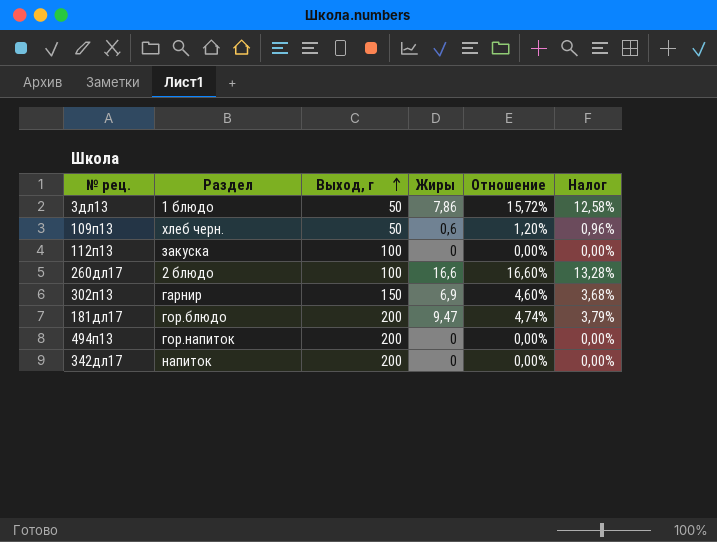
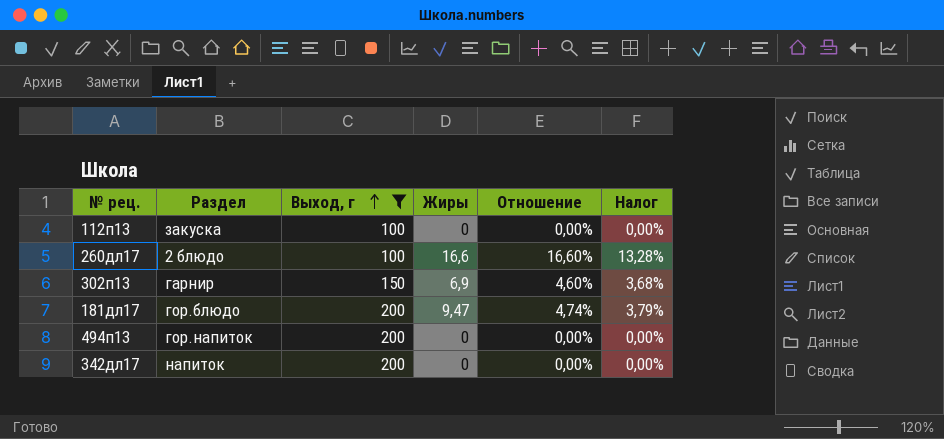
filter: none -> Выход, г != 50

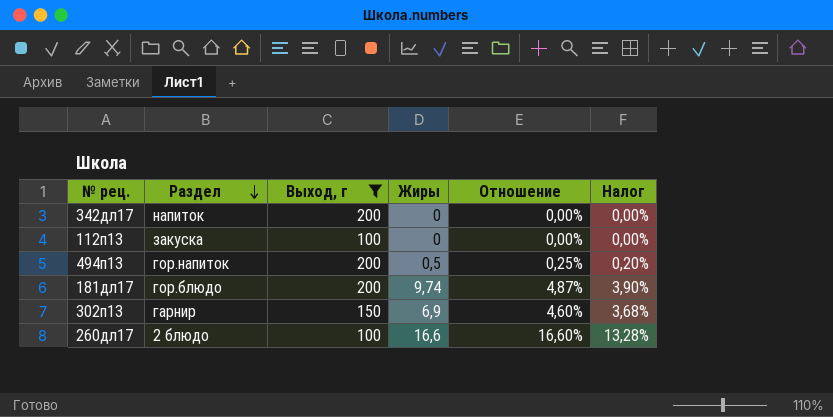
row order: Выход, г ascending -> Раздел descending
494п13 | Жиры: 0 -> 0,5
494п13 | Отношение: 0,00% -> 0,25%
494п13 | Налог: 0,00% -> 0,20%
181дл17 | Жиры: 9,47 -> 9,74
181дл17 | Отношение: 4,74% -> 4,87%
181дл17 | Налог: 3,79% -> 3,90%

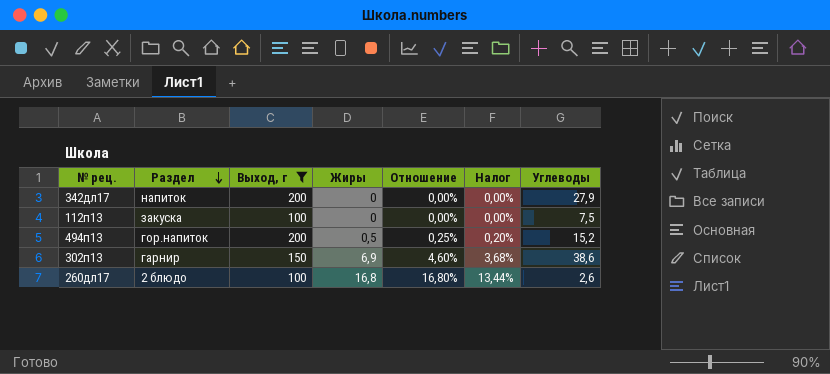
column Углеводы | position: none -> 7
row 181дл17: гор.блюдо | 200 | 9,74 | 4,87% | 3,90% -> none
260дл17 | Жиры: 16,6 -> 16,8
260дл17 | Отношение: 16,60% -> 16,80%
260дл17 | Налог: 13,28% -> 13,44%

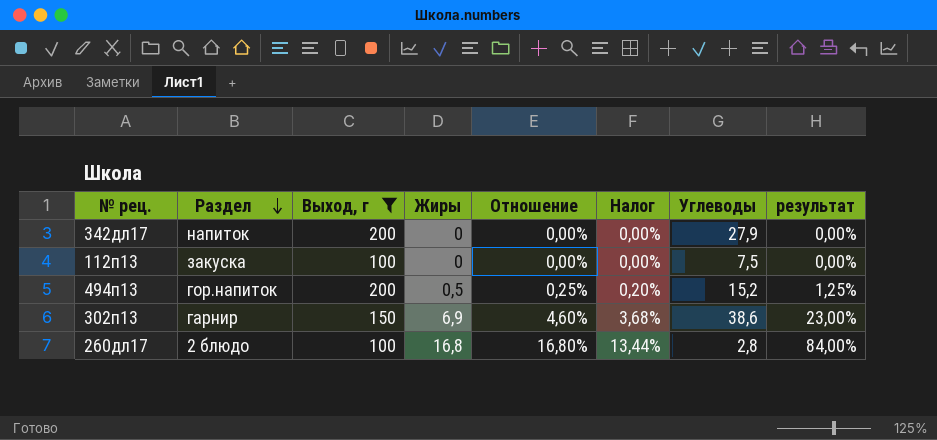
column результат | formula: none -> [Отношение] * 5
260дл17 | Углеводы: 2,6 -> 2,8

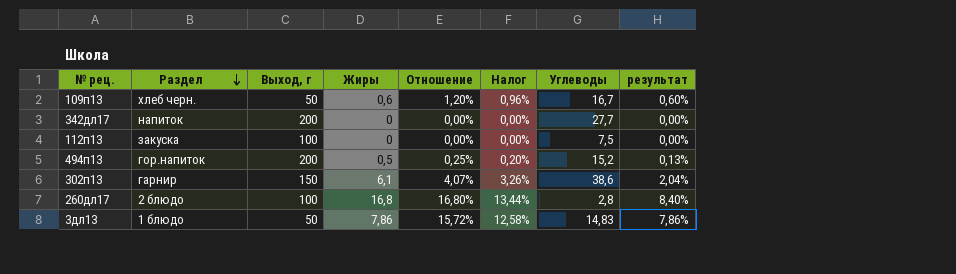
filter: Выход, г != 50 -> none
column результат | formula: [Отношение] * 5 -> [Отношение] * 0,5
342дл17 | Углеводы: 27,9 -> 27,7
302п13 | Жиры: 6,9 -> 6,1
302п13 | Отношение: 4,60% -> 4,07%
302п13 | Налог: 3,68% -> 3,26%

